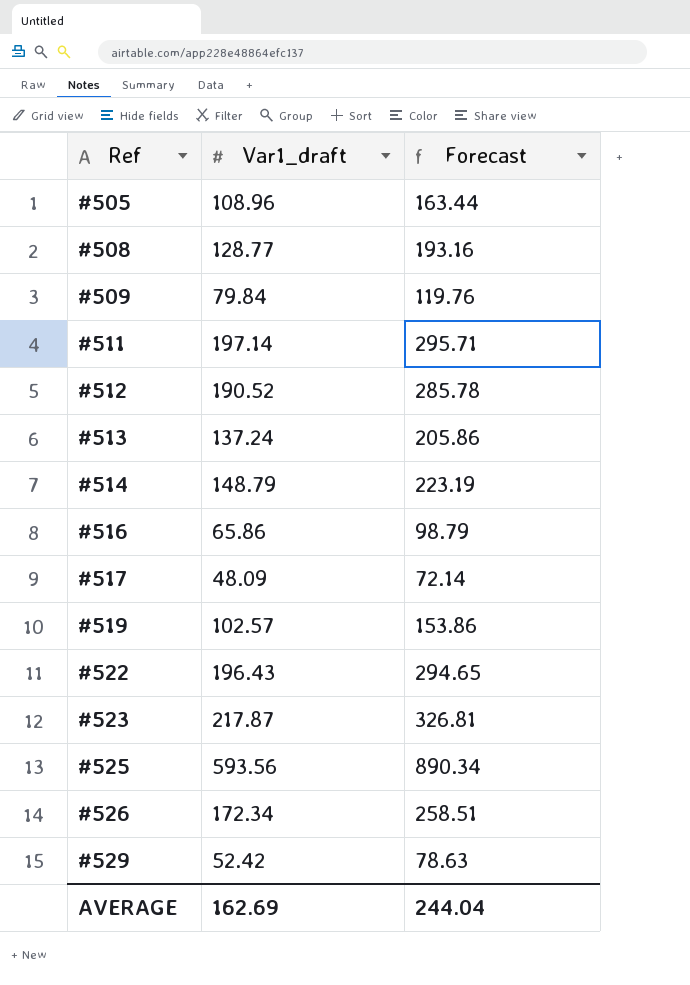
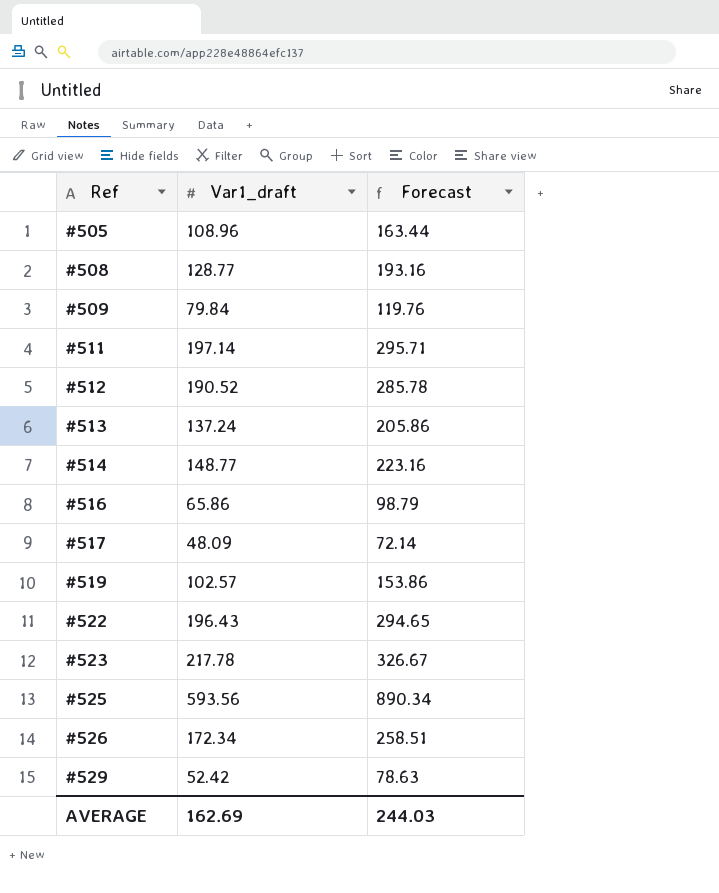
#514 | Var1_draft: 148.79 -> 148.77
#514 | Forecast: 223.19 -> 223.16
#523 | Var1_draft: 217.87 -> 217.78
#523 | Forecast: 326.81 -> 326.67
AVERAGE | Forecast: 244.04 -> 244.03

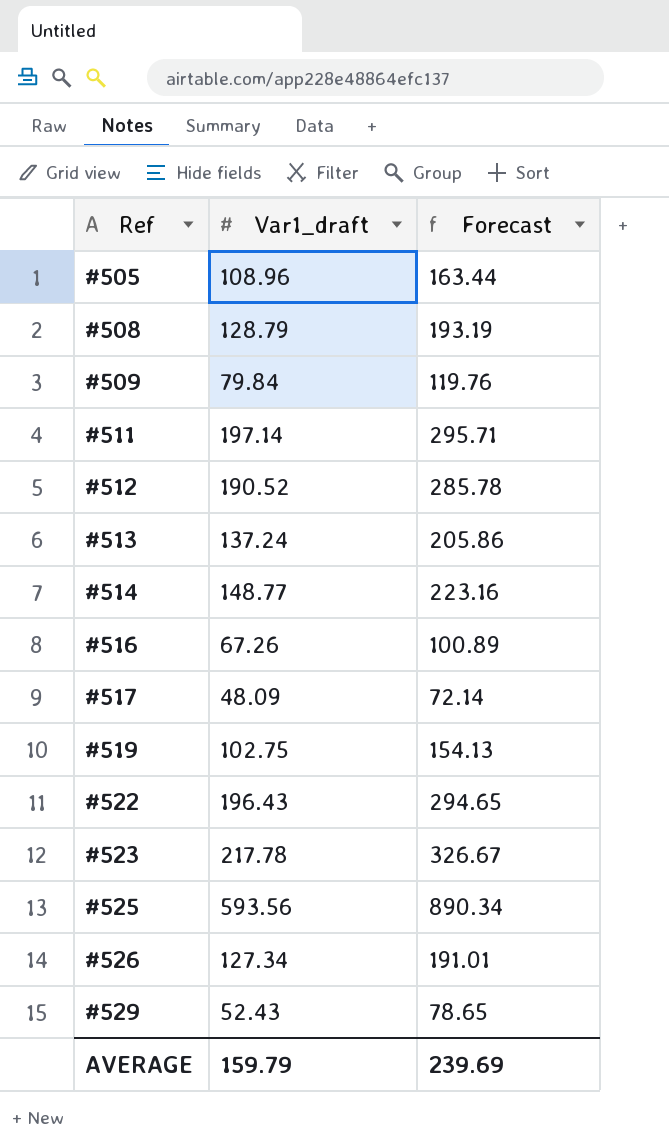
#508 | Var1_draft: 128.77 -> 128.79
#508 | Forecast: 193.16 -> 193.19
#516 | Var1_draft: 65.86 -> 67.26
#516 | Forecast: 98.79 -> 100.89
#519 | Var1_draft: 102.57 -> 102.75
#519 | Forecast: 153.86 -> 154.13
#526 | Var1_draft: 172.34 -> 127.34
#526 | Forecast: 258.51 -> 191.01
#529 | Var1_draft: 52.42 -> 52.43
#529 | Forecast: 78.63 -> 78.65
AVERAGE | Var1_draft: 162.69 -> 159.79
AVERAGE | Forecast: 244.03 -> 239.69

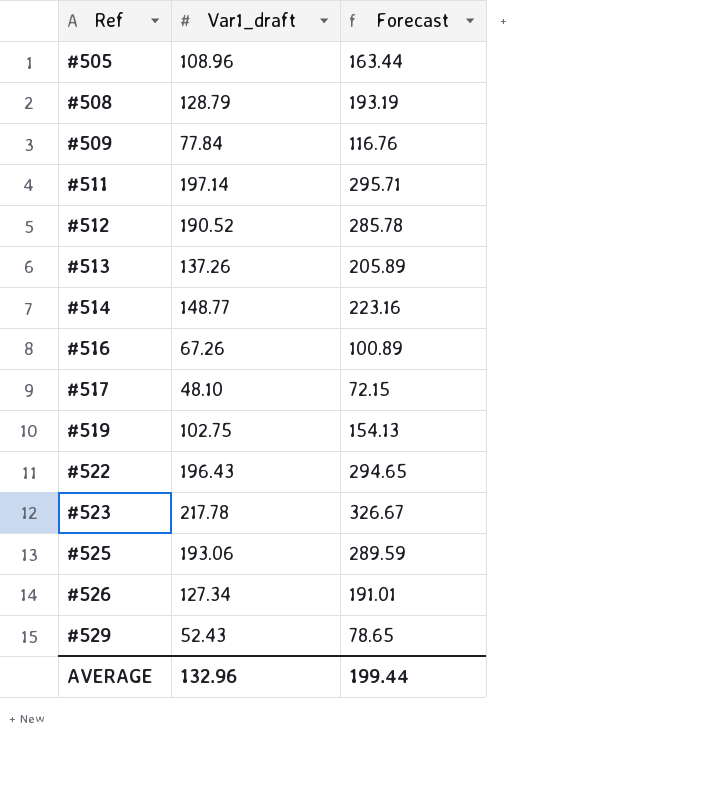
#509 | Var1_draft: 79.84 -> 77.84
#509 | Forecast: 119.76 -> 116.76
#513 | Var1_draft: 137.24 -> 137.26
#513 | Forecast: 205.86 -> 205.89
#517 | Var1_draft: 48.09 -> 48.10
#517 | Forecast: 72.14 -> 72.15
#525 | Var1_draft: 593.56 -> 193.06
#525 | Forecast: 890.34 -> 289.59
AVERAGE | Var1_draft: 159.79 -> 132.96
AVERAGE | Forecast: 239.69 -> 199.44

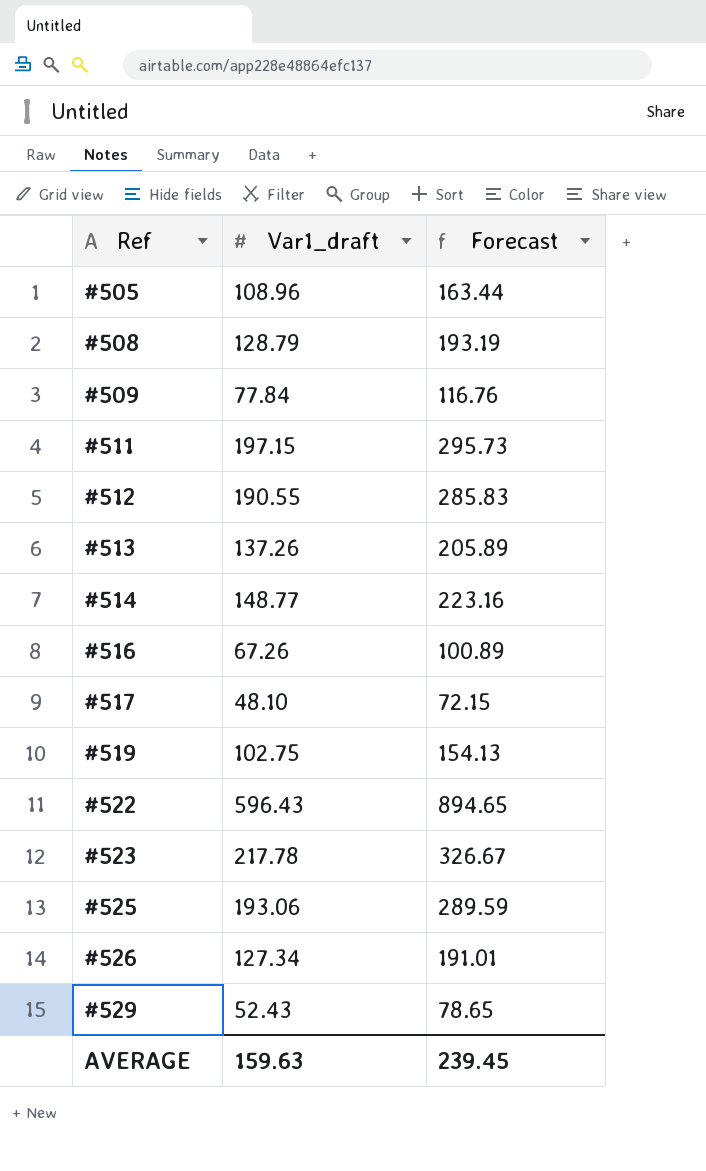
#511 | Var1_draft: 197.14 -> 197.15
#511 | Forecast: 295.71 -> 295.73
#512 | Var1_draft: 190.52 -> 190.55
#512 | Forecast: 285.78 -> 285.83
#522 | Var1_draft: 196.43 -> 596.43
#522 | Forecast: 294.65 -> 894.65
AVERAGE | Var1_draft: 132.96 -> 159.63
AVERAGE | Forecast: 199.44 -> 239.45

